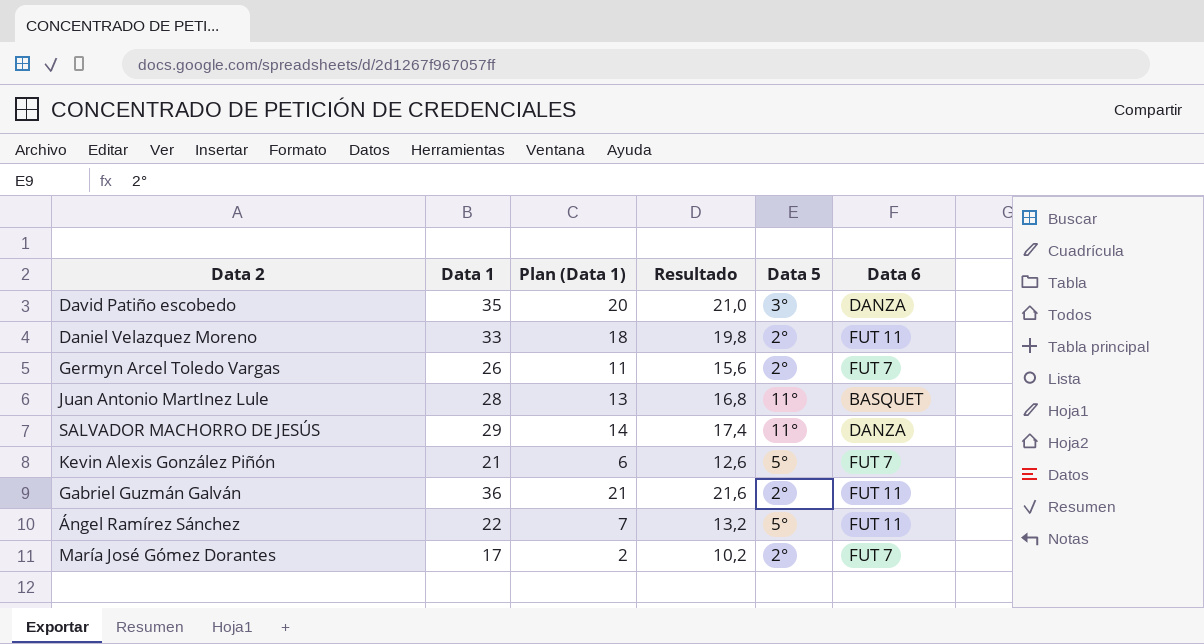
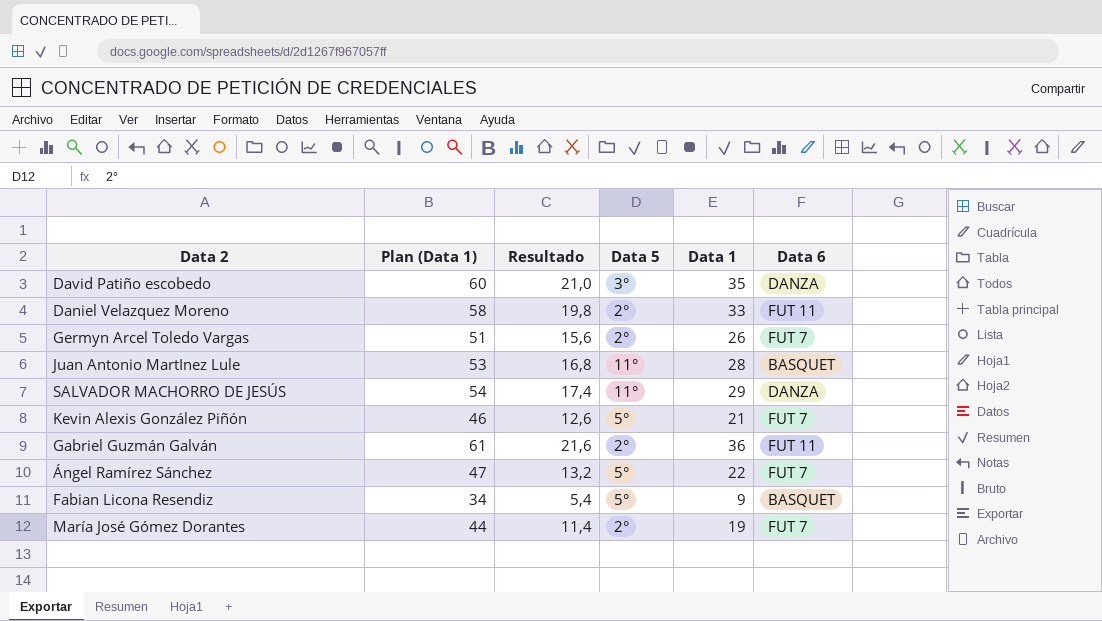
column Plan (Data 1) | formula: [Data 1] - 15 -> [Data 1] + 25
column Data 1 | position: 2 -> 5
Ángel Ramírez Sánchez | Data 6: FUT 11 -> FUT 7
row Fabian Licona Resendiz: none -> 34 | 5,4 | 5° | 9 | BASQUET
María José Gómez Dorantes | Resultado: 10,2 -> 11,4
María José Gómez Dorantes | Data 1: 17 -> 19

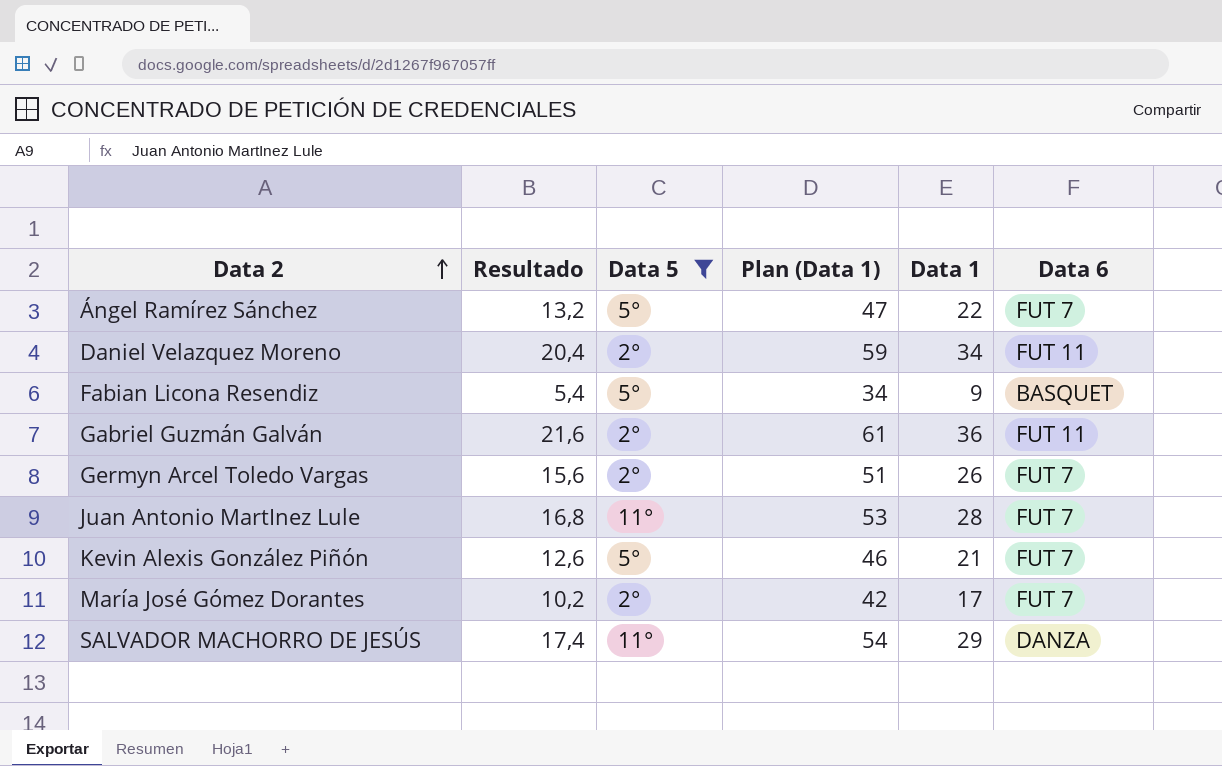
filter: none -> Data 5 != 3°
row order: none -> Data 2 ascending
column Plan (Data 1) | position: 2 -> 4
Daniel Velazquez Moreno | Resultado: 19,8 -> 20,4
Daniel Velazquez Moreno | Plan (Data 1): 58 -> 59
Daniel Velazquez Moreno | Data 1: 33 -> 34
Juan Antonio MartInez Lule | Data 6: BASQUET -> FUT 7
María José Gómez Dorantes | Resultado: 11,4 -> 10,2
María José Gómez Dorantes | Plan (Data 1): 44 -> 42
María José Gómez Dorantes | Data 1: 19 -> 17

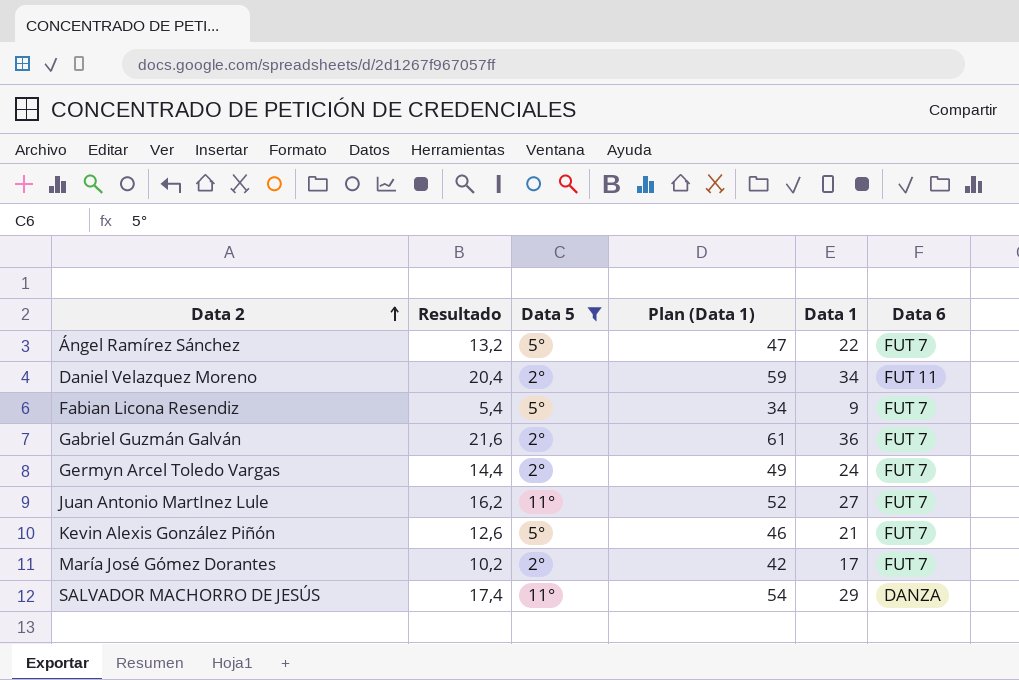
Fabian Licona Resendiz | Data 6: BASQUET -> FUT 7
Gabriel Guzmán Galván | Data 6: FUT 11 -> FUT 7
Germyn Arcel Toledo Vargas | Resultado: 15,6 -> 14,4
Germyn Arcel Toledo Vargas | Plan (Data 1): 51 -> 49
Germyn Arcel Toledo Vargas | Data 1: 26 -> 24
Juan Antonio MartInez Lule | Resultado: 16,8 -> 16,2
Juan Antonio MartInez Lule | Plan (Data 1): 53 -> 52
Juan Antonio MartInez Lule | Data 1: 28 -> 27

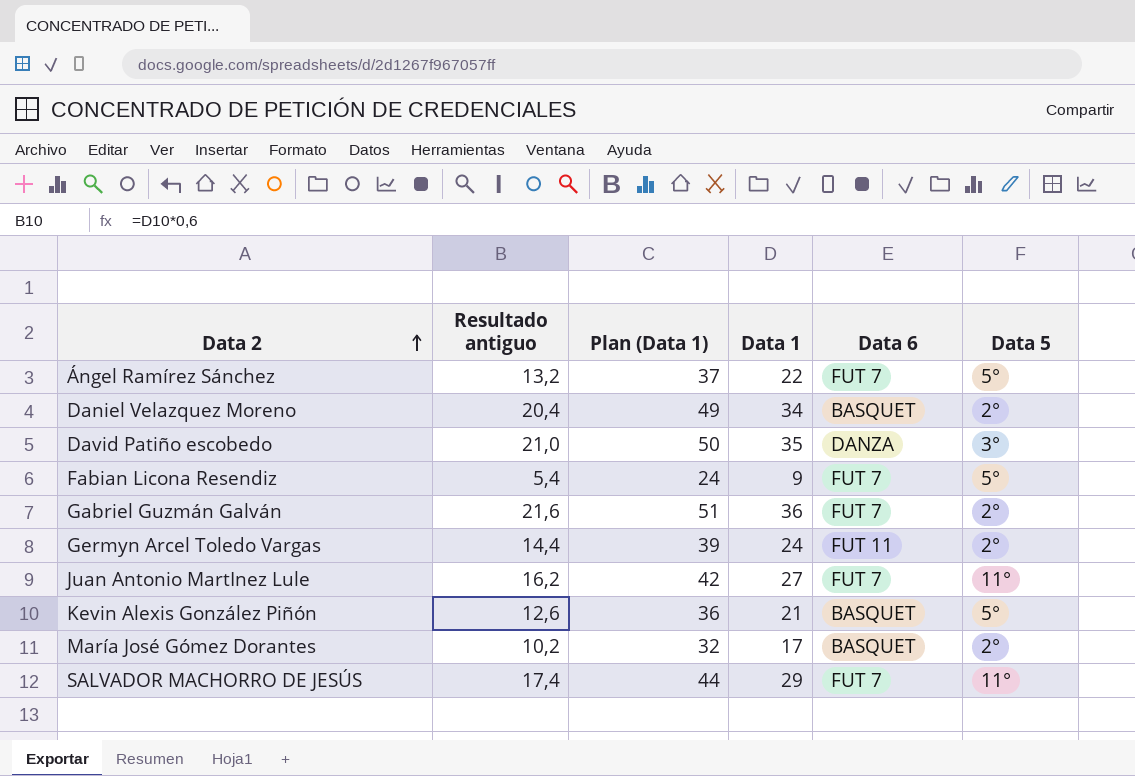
filter: Data 5 != 3° -> none
column name: Resultado -> Resultado antiguo
column Plan (Data 1) | formula: [Data 1] + 25 -> [Data 1] + 15
column Data 5 | position: 3 -> 6
Daniel Velazquez Moreno | Data 6: FUT 11 -> BASQUET
Germyn Arcel Toledo Vargas | Data 6: FUT 7 -> FUT 11
Kevin Alexis González Piñón | Data 6: FUT 7 -> BASQUET
María José Gómez Dorantes | Data 6: FUT 7 -> BASQUET
SALVADOR MACHORRO DE JESÚS | Data 6: DANZA -> FUT 7

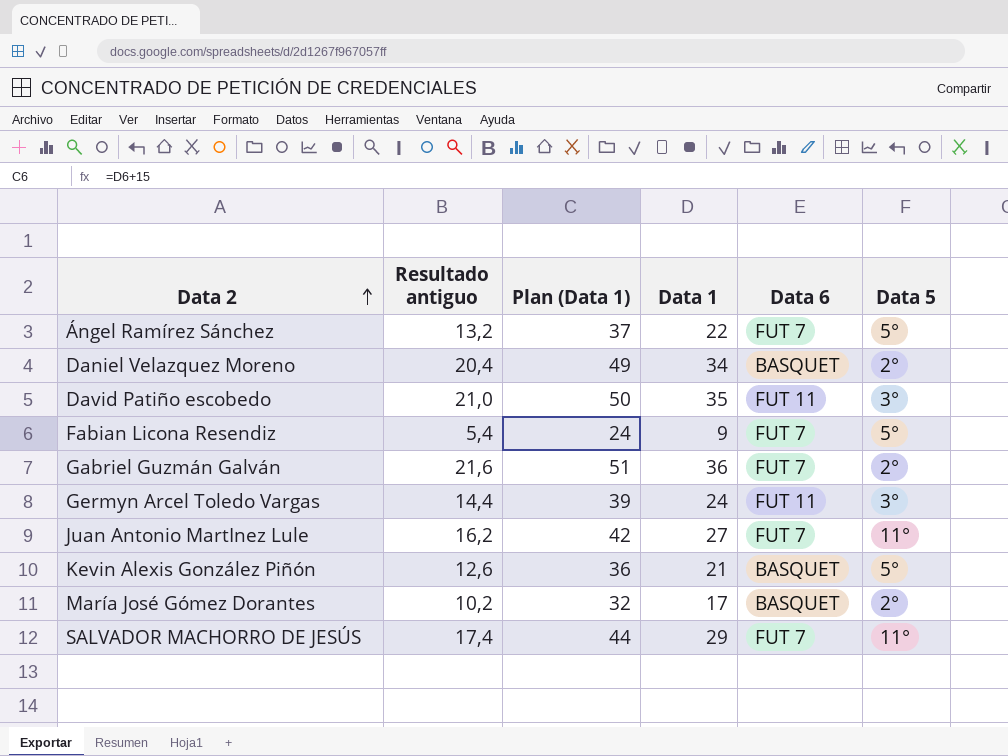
David Patiño escobedo | Data 6: DANZA -> FUT 11
Germyn Arcel Toledo Vargas | Data 5: 2° -> 3°

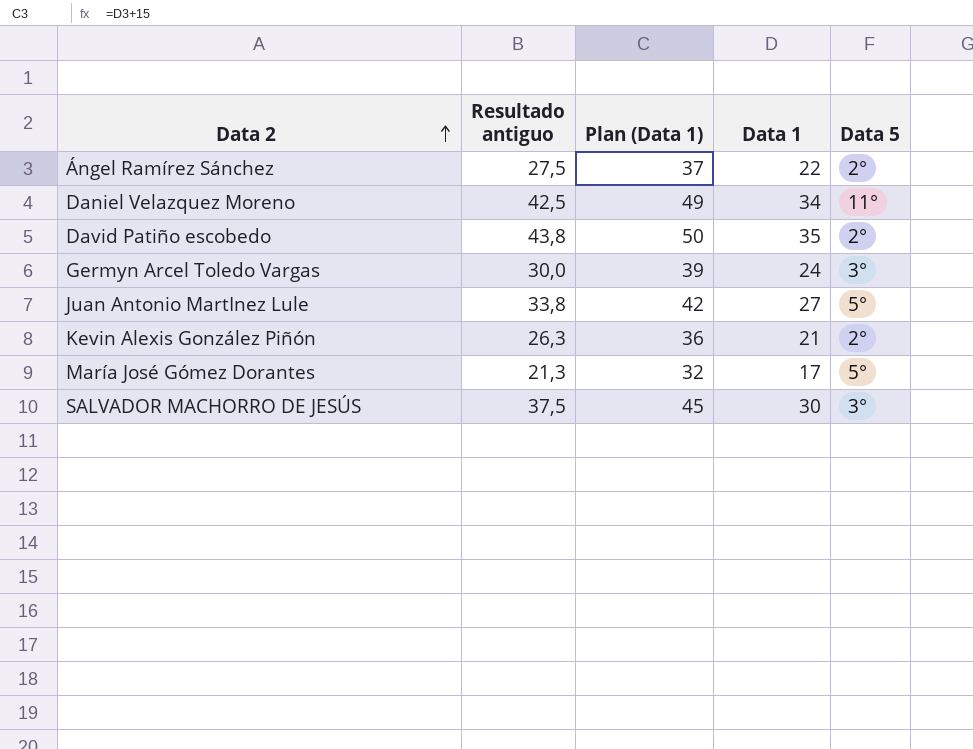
column Data 6 | position: 5 -> none
column Resultado antiguo | formula: [Data 1] * 0,6 -> [Data 1] * 1,25
row Fabian Licona Resendiz: 5,4 | 24 | 9 | FUT 7 | 5° -> none
row Gabriel Guzmán Galván: 21,6 | 51 | 36 | FUT 7 | 2° -> none
Ángel Ramírez Sánchez | Data 5: 5° -> 2°
Daniel Velazquez Moreno | Data 5: 2° -> 11°
David Patiño escobedo | Data 5: 3° -> 2°
Juan Antonio MartInez Lule | Data 5: 11° -> 5°
Kevin Alexis González Piñón | Data 5: 5° -> 2°
María José Gómez Dorantes | Data 5: 2° -> 5°
SALVADOR MACHORRO DE JESÚS | Plan (Data 1): 44 -> 45
SALVADOR MACHORRO DE JESÚS | Data 1: 29 -> 30
SALVADOR MACHORRO DE JESÚS | Data 5: 11° -> 3°

